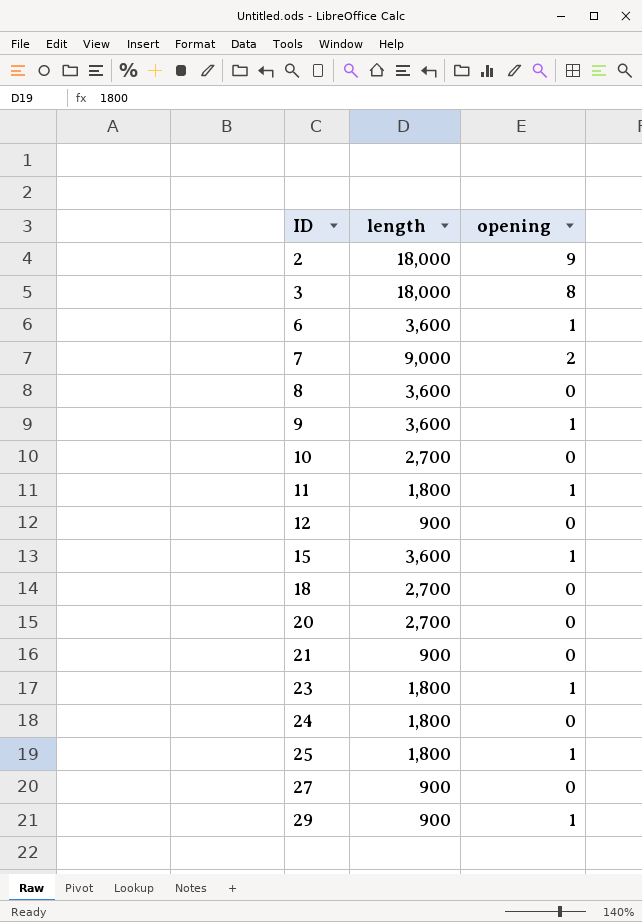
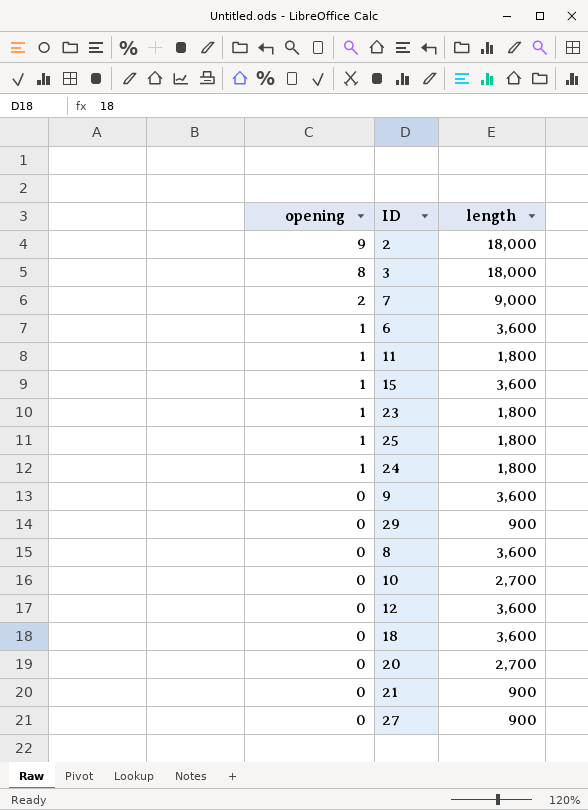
row order: ID ascending -> opening descending
column opening | position: 3 -> 1
24 | opening: 0 -> 1
9 | opening: 1 -> 0
29 | opening: 1 -> 0
12 | length: 900 -> 3,600
18 | length: 2,700 -> 3,600

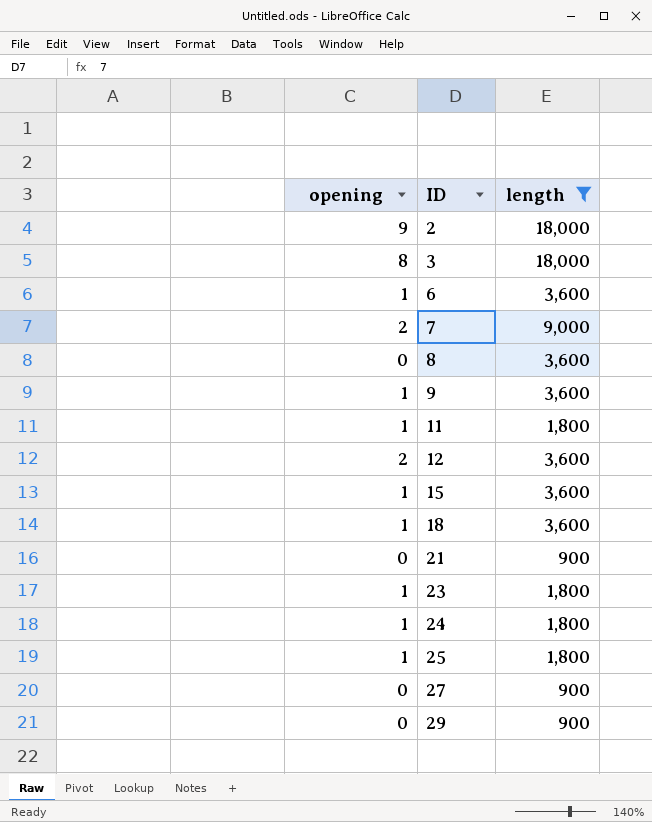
filter: none -> length != 2,700
row order: opening descending -> ID ascending
9 | opening: 0 -> 1
12 | opening: 0 -> 2
18 | opening: 0 -> 1

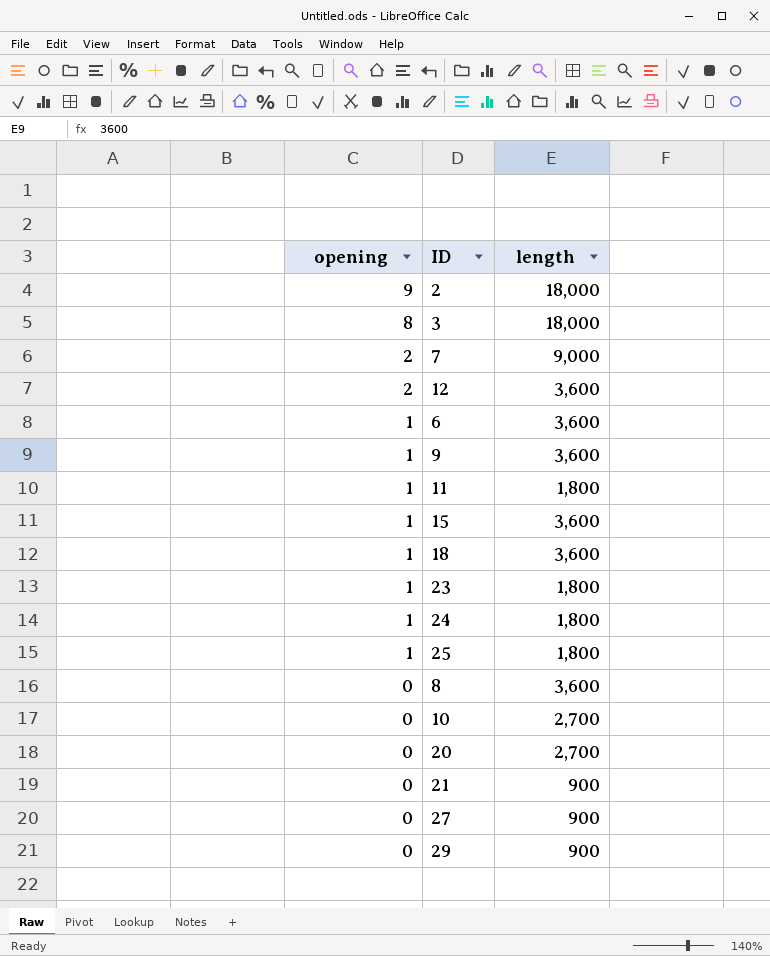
filter: length != 2,700 -> none
row order: ID ascending -> opening descending

